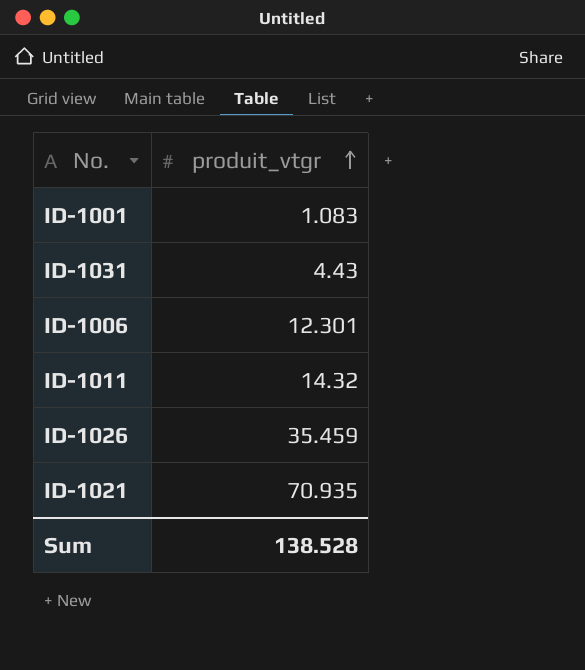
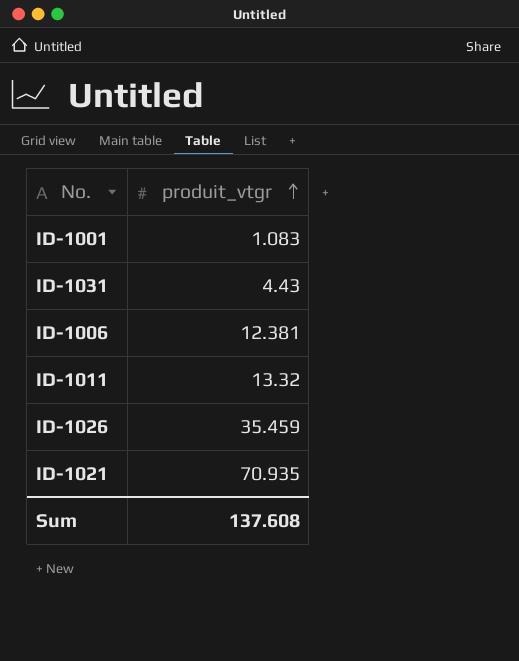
ID-1006 | produit_vtgr: 12.301 -> 12.381
ID-1011 | produit_vtgr: 14.32 -> 13.32
Sum | produit_vtgr: 138.528 -> 137.608

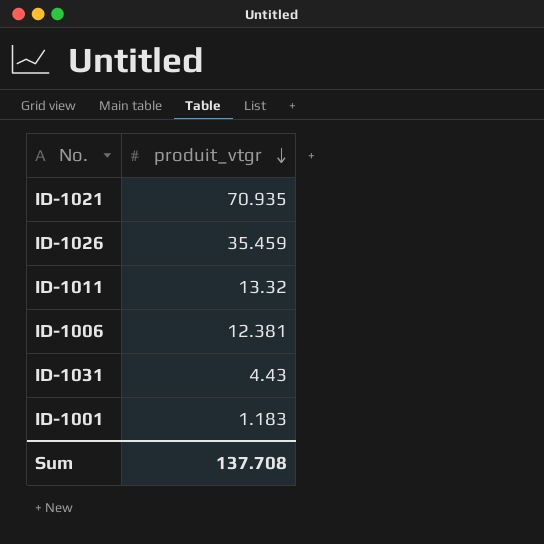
row order: produit_vtgr ascending -> produit_vtgr descending
ID-1001 | produit_vtgr: 1.083 -> 1.183
Sum | produit_vtgr: 137.608 -> 137.708

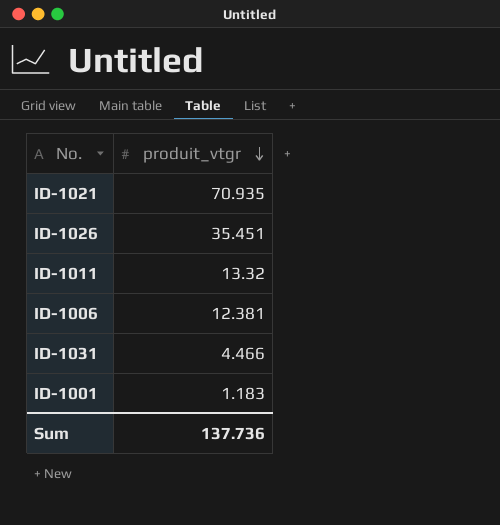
ID-1026 | produit_vtgr: 35.459 -> 35.451
ID-1031 | produit_vtgr: 4.43 -> 4.466
Sum | produit_vtgr: 137.708 -> 137.736

